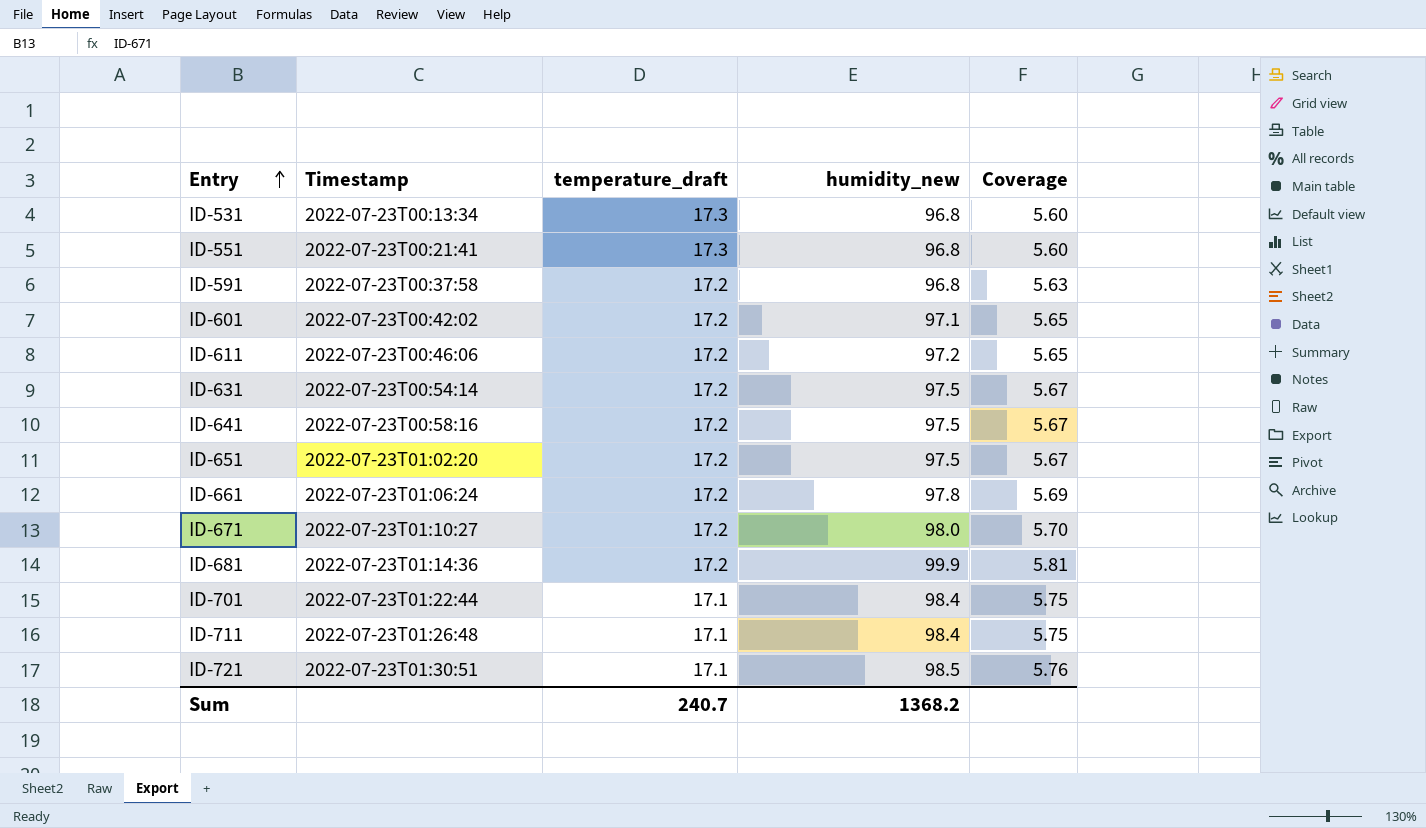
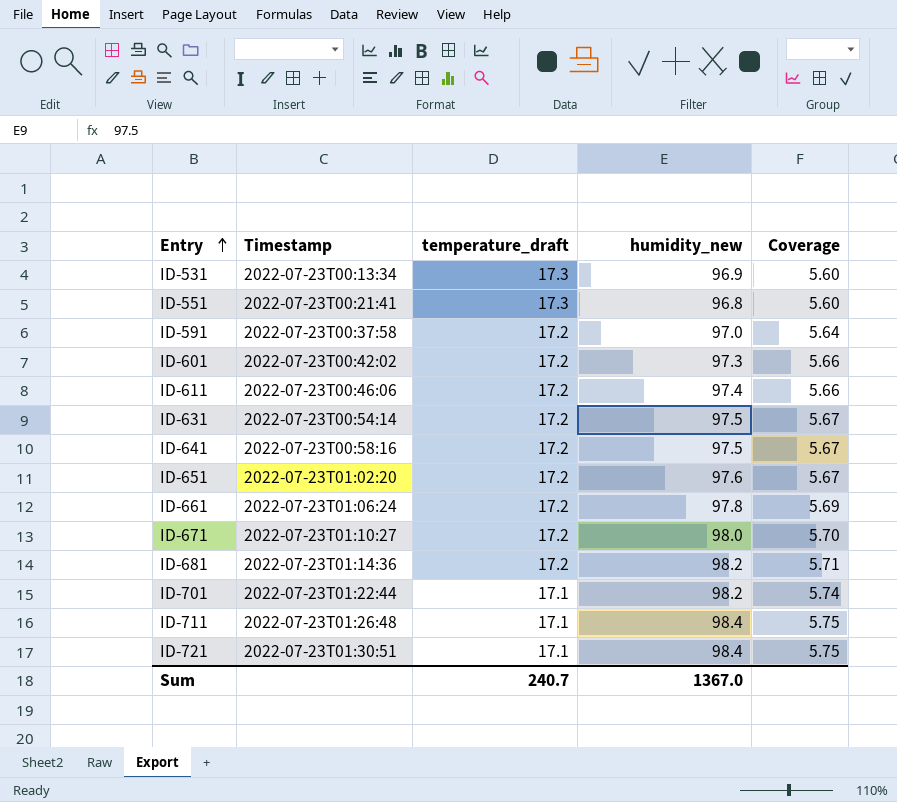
ID-531 | humidity_new: 96.8 -> 96.9
ID-591 | humidity_new: 96.8 -> 97.0
ID-591 | Coverage: 5.63 -> 5.64
ID-601 | humidity_new: 97.1 -> 97.3
ID-601 | Coverage: 5.65 -> 5.66
ID-611 | humidity_new: 97.2 -> 97.4
ID-611 | Coverage: 5.65 -> 5.66
ID-651 | humidity_new: 97.5 -> 97.6
ID-681 | humidity_new: 99.9 -> 98.2
ID-681 | Coverage: 5.81 -> 5.71
ID-701 | humidity_new: 98.4 -> 98.2
ID-701 | Coverage: 5.75 -> 5.74
ID-721 | humidity_new: 98.5 -> 98.4
ID-721 | Coverage: 5.76 -> 5.75
Sum | humidity_new: 1368.2 -> 1367.0

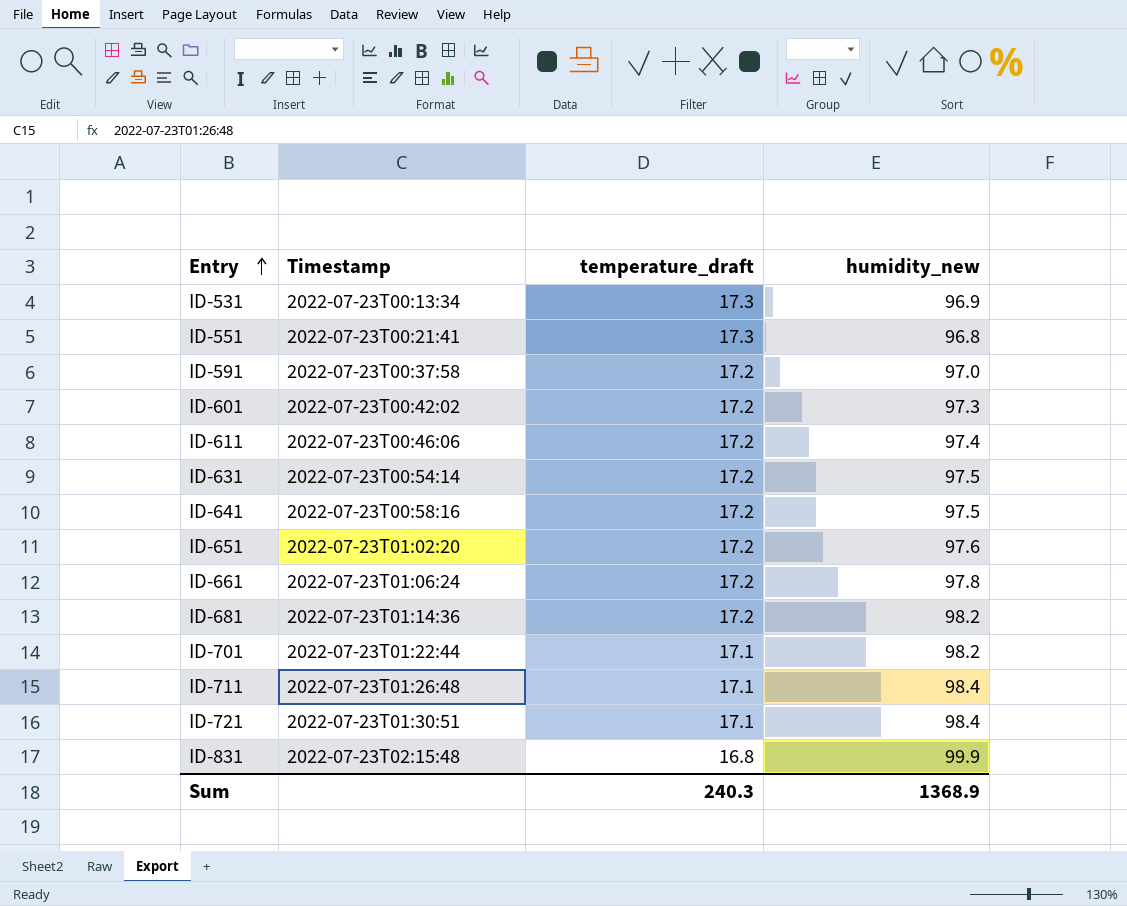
column Coverage | formula: [humidity_new] / [temperature_draft] -> none
row ID-671: 2022-07-23T01:10:27 | 17.2 | 98.0 | 5.70 -> none
row ID-831: none -> 2022-07-23T02:15:48 | 16.8 | 99.9
Sum | temperature_draft: 240.7 -> 240.3
Sum | humidity_new: 1367.0 -> 1368.9

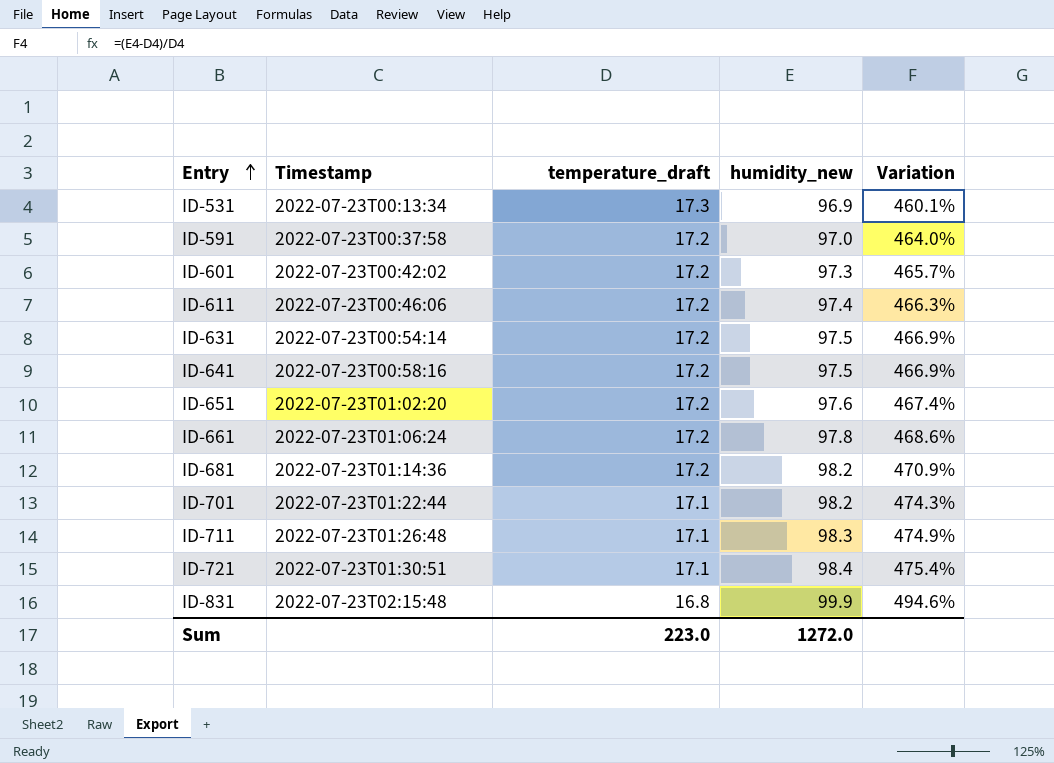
column Variation | formula: none -> ([humidity_new] - [temperature_draft]) / [temperature_draft]
row ID-551: 2022-07-23T00:21:41 | 17.3 | 96.8 -> none
ID-711 | humidity_new: 98.4 -> 98.3
Sum | temperature_draft: 240.3 -> 223.0
Sum | humidity_new: 1368.9 -> 1272.0

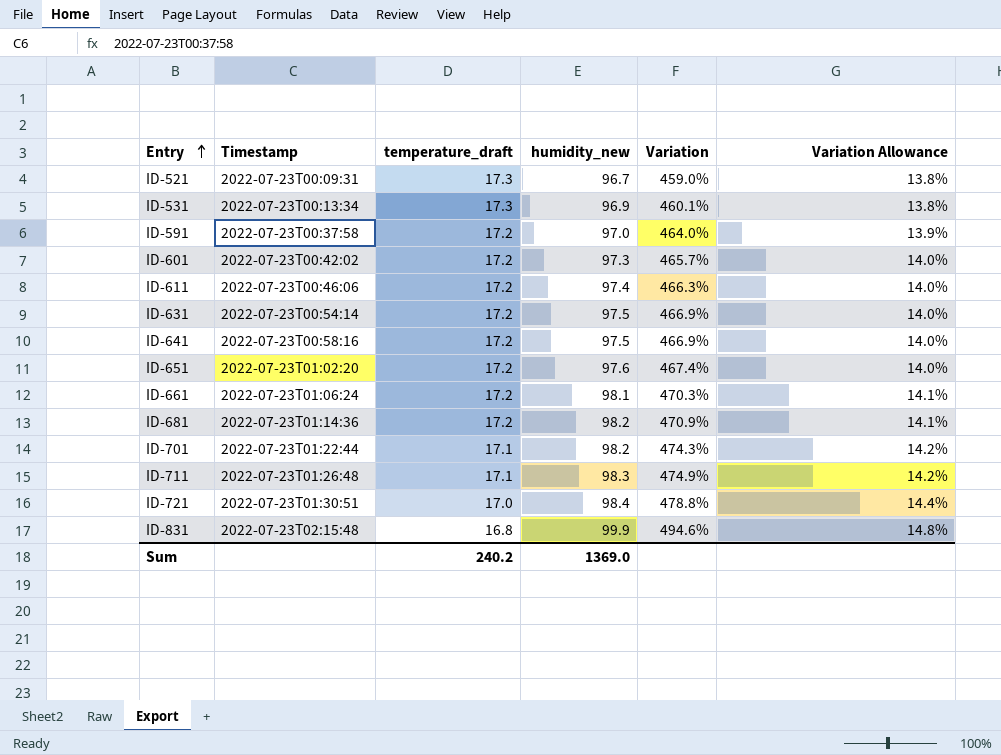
column Variation Allowance | formula: none -> [Variation] * 0.03
row ID-521: none -> 2022-07-23T00:09:31 | 17.3 | 96.7 | 459.0% | 13.8%
ID-661 | humidity_new: 97.8 -> 98.1
ID-661 | Variation: 468.6% -> 470.3%
ID-721 | temperature_draft: 17.1 -> 17.0
ID-721 | Variation: 475.4% -> 478.8%
Sum | temperature_draft: 223.0 -> 240.2
Sum | humidity_new: 1272.0 -> 1369.0

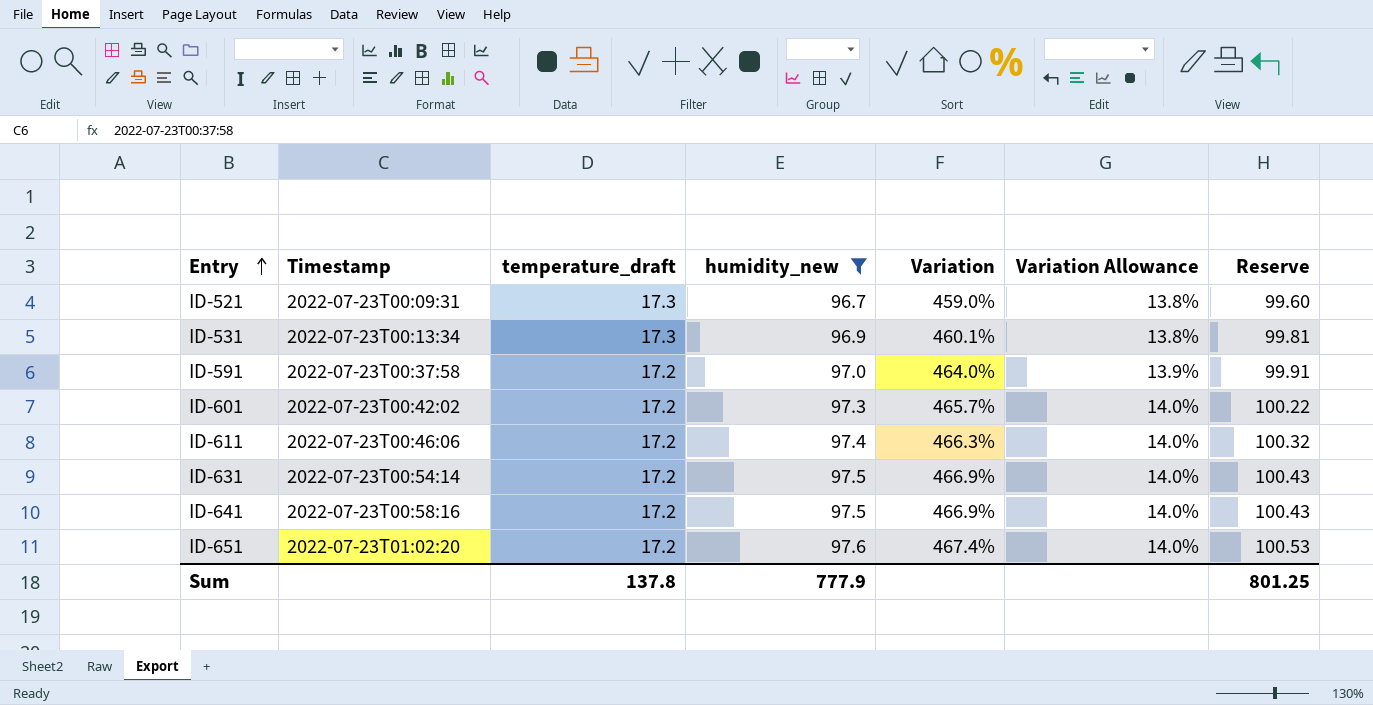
filter: none -> humidity_new <= 97.6
column Reserve | formula: none -> [humidity_new] * 1.03
Sum | temperature_draft: 240.2 -> 137.8
Sum | humidity_new: 1369.0 -> 777.9

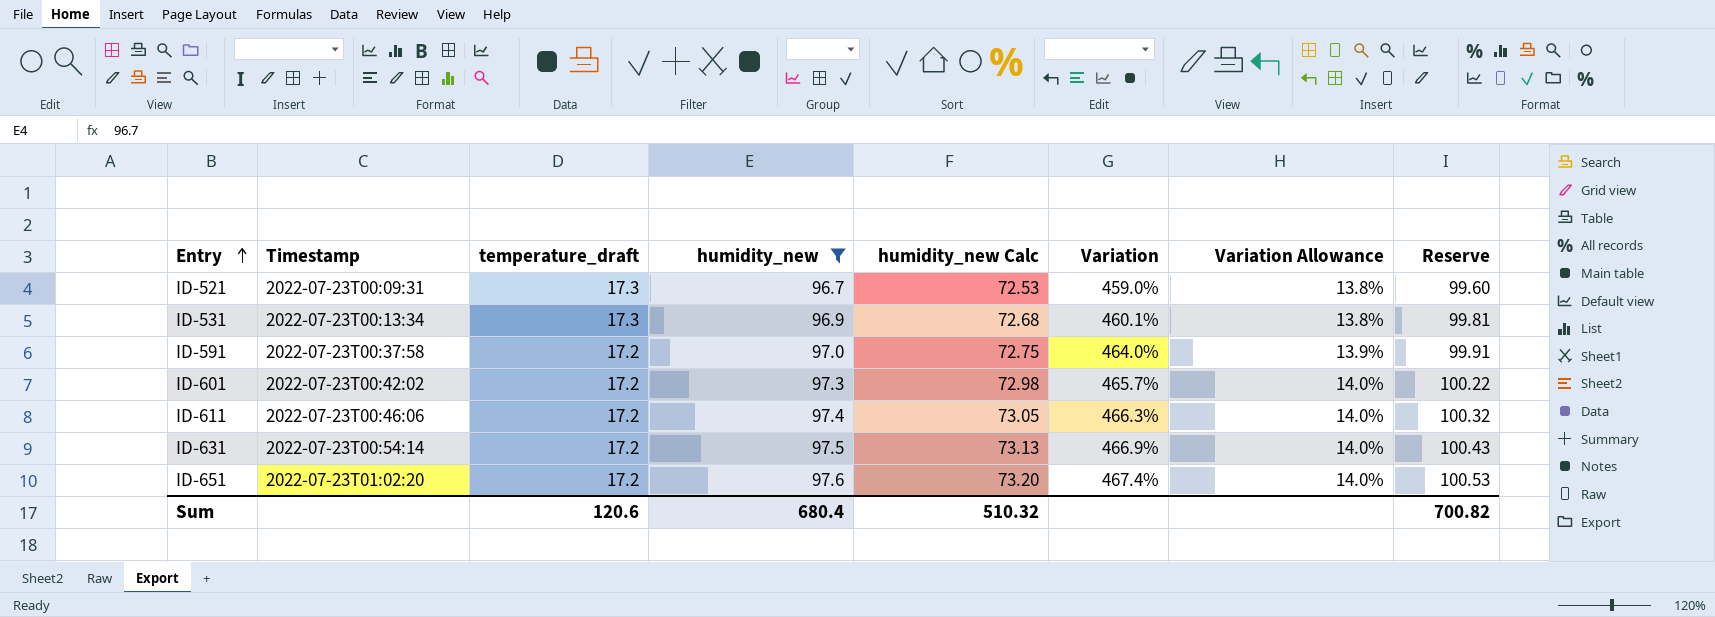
column humidity_new Calc | formula: none -> [humidity_new] * 0.75
row ID-641: 2022-07-23T00:58:16 | 17.2 | 97.5 | 466.9% | 14.0% | 100.43 -> none
Sum | temperature_draft: 137.8 -> 120.6
Sum | humidity_new: 777.9 -> 680.4
Sum | Reserve: 801.25 -> 700.82

